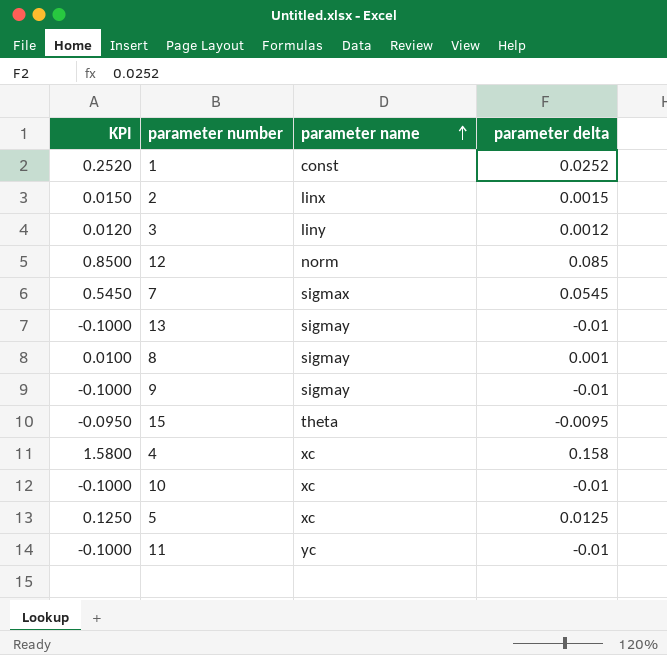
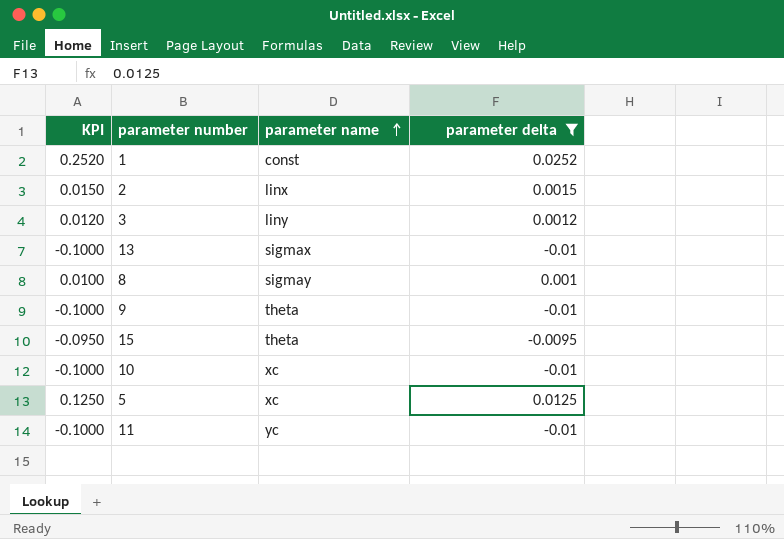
filter: none -> parameter delta <= 0.0252
13 | parameter name: sigmay -> sigmax
9 | parameter name: sigmay -> theta

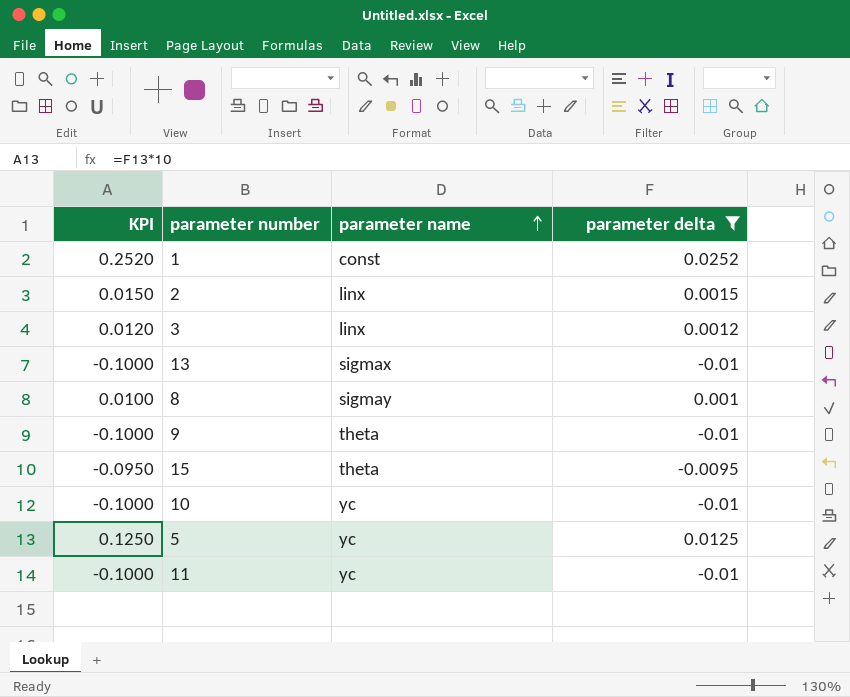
3 | parameter name: liny -> linx
10 | parameter name: xc -> yc
5 | parameter name: xc -> yc

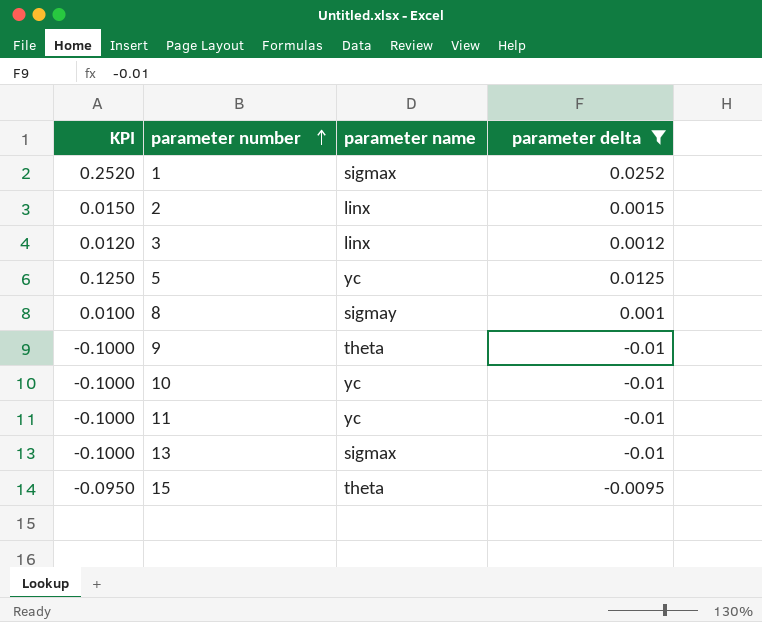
row order: parameter name ascending -> parameter number ascending
1 | parameter name: const -> sigmax

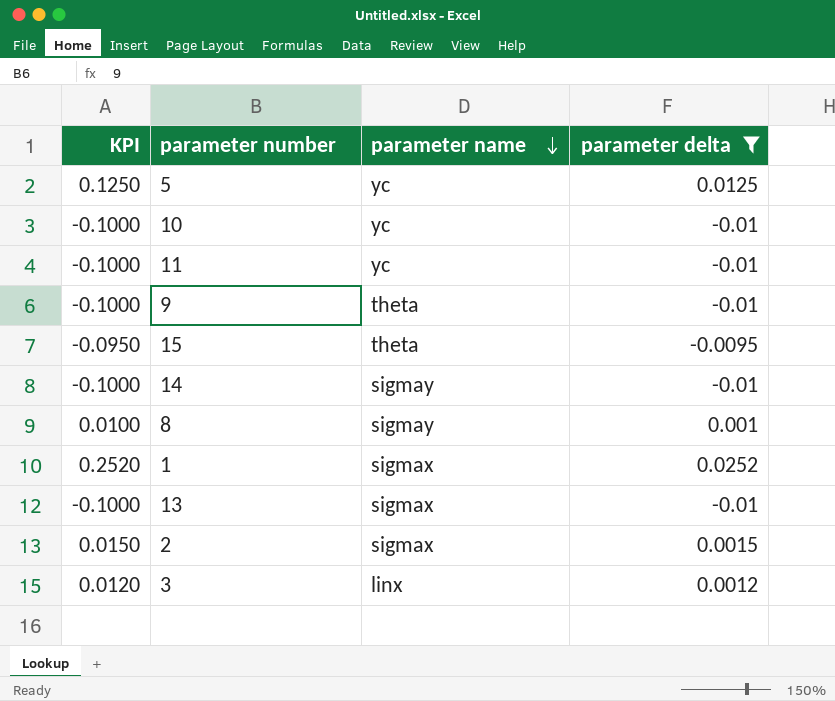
row order: parameter number ascending -> parameter name descending
row 14: none -> -0.1000 | sigmay | -0.01
2 | parameter name: linx -> sigmax

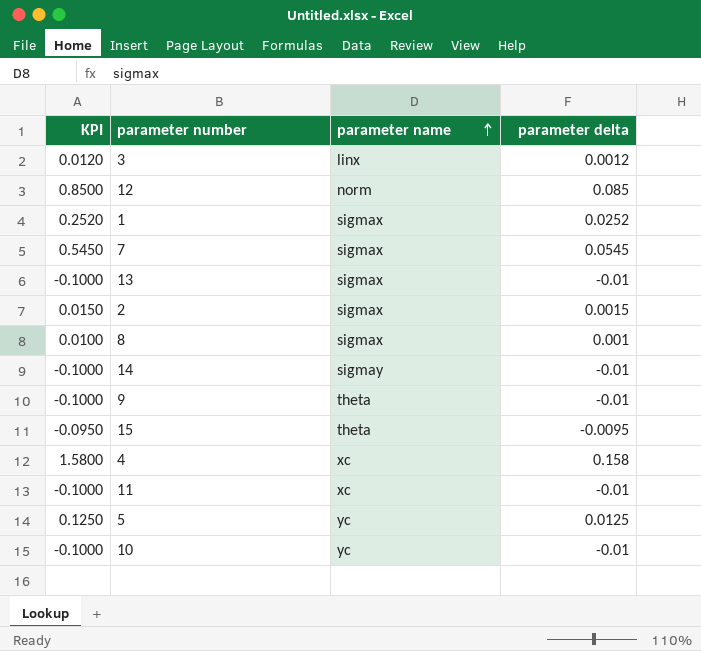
filter: parameter delta <= 0.0252 -> none
row order: parameter name descending -> parameter name ascending
8 | parameter name: sigmay -> sigmax
11 | parameter name: yc -> xc

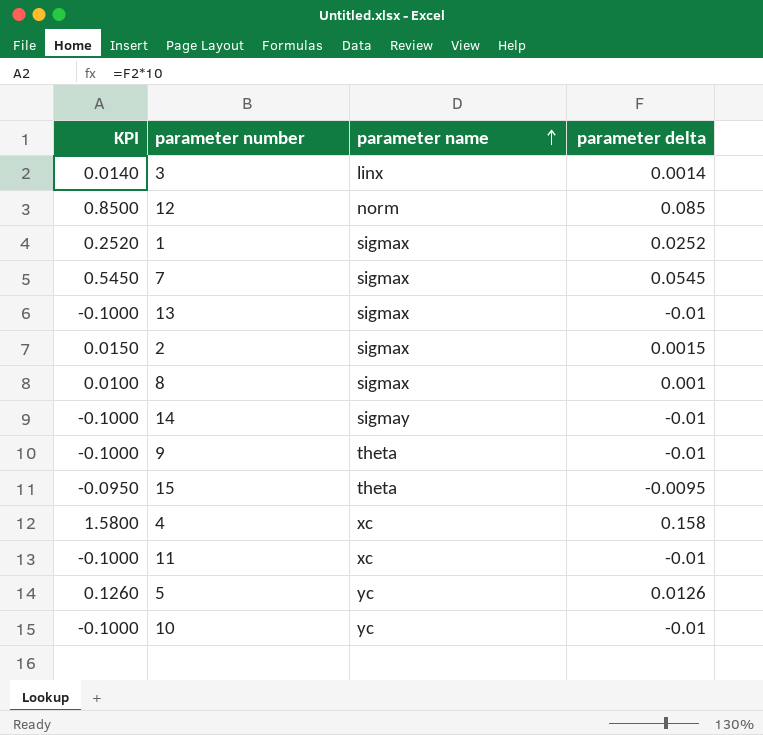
3 | KPI: 0.0120 -> 0.0140
3 | parameter delta: 0.0012 -> 0.0014
5 | KPI: 0.1250 -> 0.1260
5 | parameter delta: 0.0125 -> 0.0126

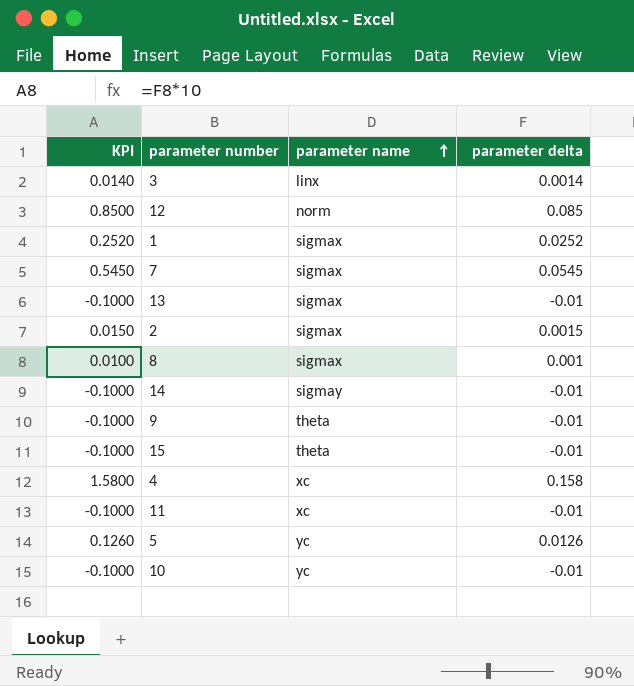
15 | KPI: -0.0950 -> -0.1000
15 | parameter delta: -0.0095 -> -0.01

